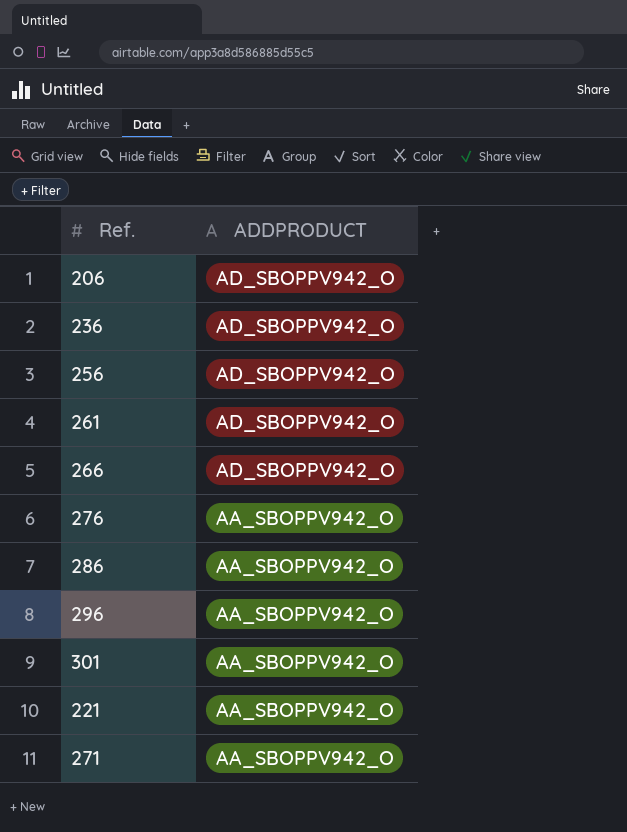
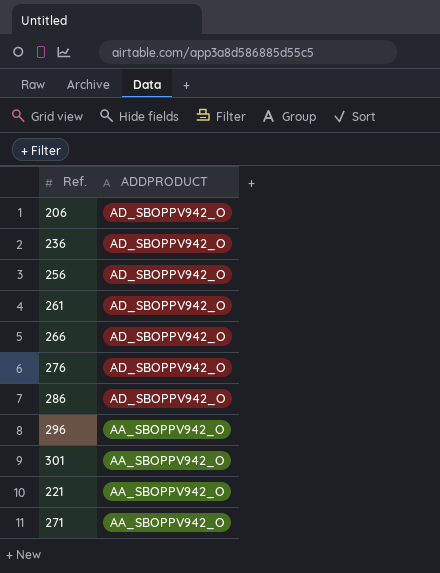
276 | ADDPRODUCT: AA_SBOPPV942_O -> AD_SBOPPV942_O
286 | ADDPRODUCT: AA_SBOPPV942_O -> AD_SBOPPV942_O

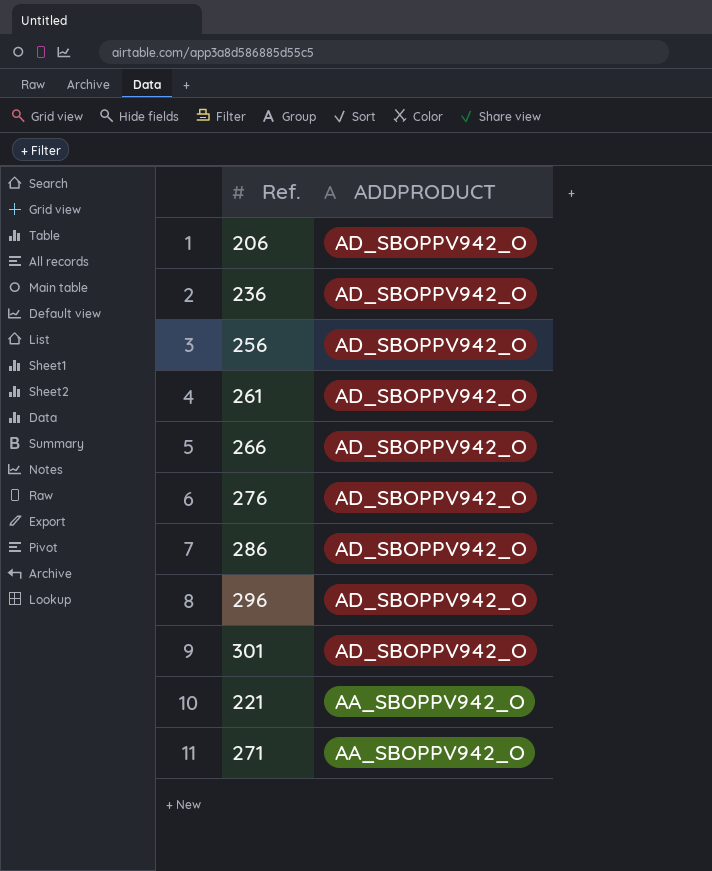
296 | ADDPRODUCT: AA_SBOPPV942_O -> AD_SBOPPV942_O
301 | ADDPRODUCT: AA_SBOPPV942_O -> AD_SBOPPV942_O

